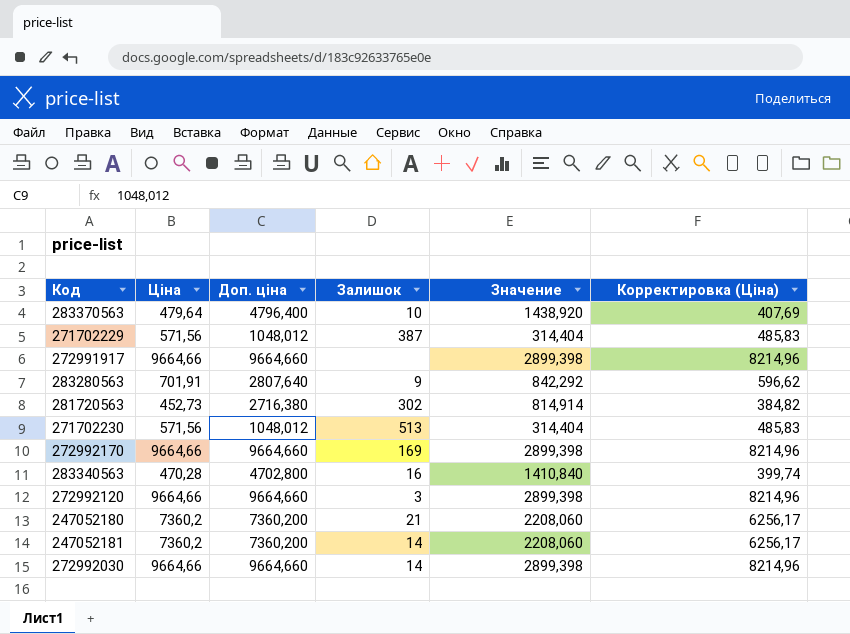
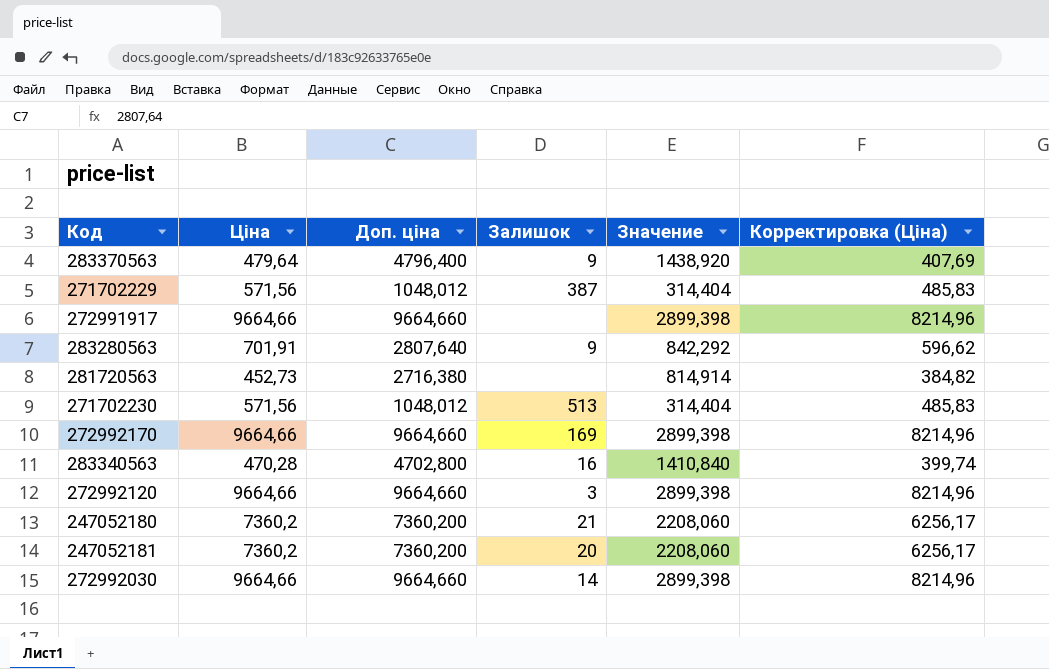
283370563 | Залишок: 10 -> 9
281720563 | Залишок: 302 -> none
247052181 | Залишок: 14 -> 20

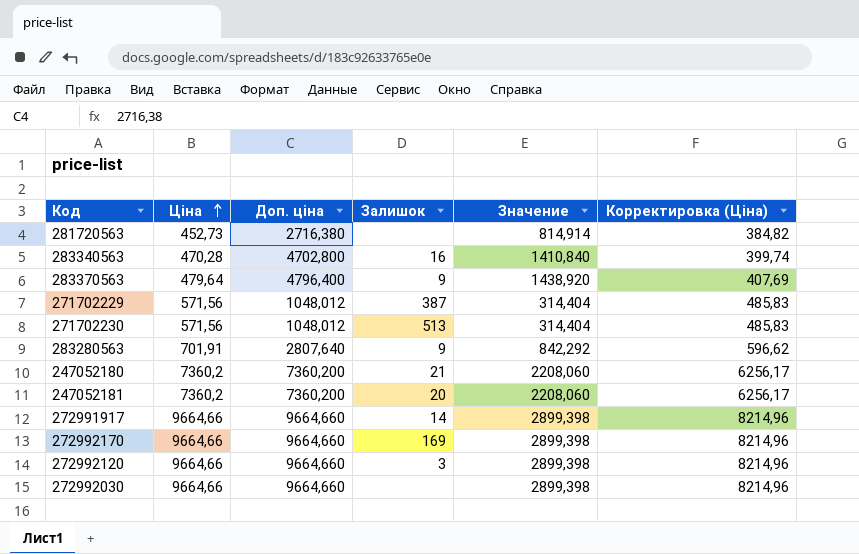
row order: none -> Ціна ascending
272991917 | Залишок: none -> 14
272992030 | Залишок: 14 -> none

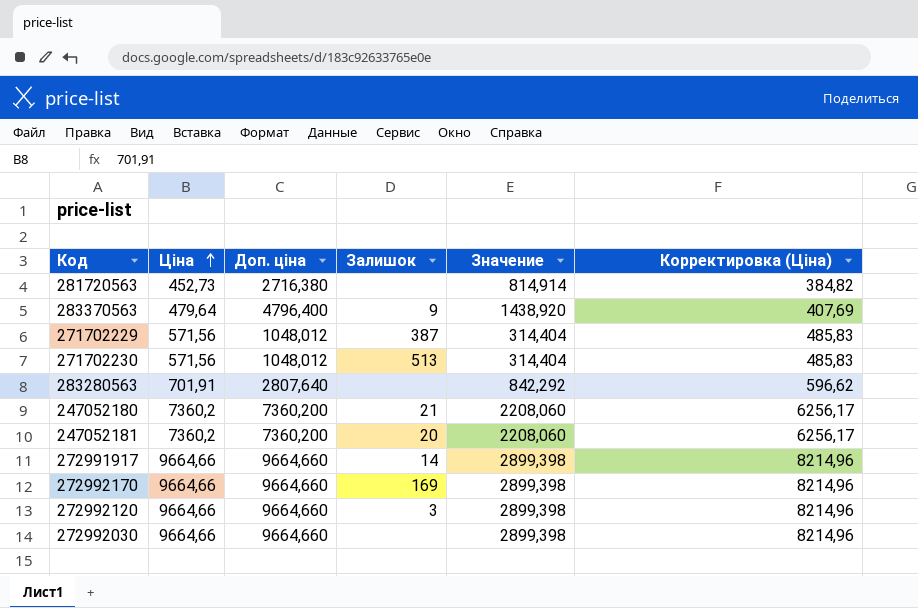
row 283340563: 470,28 | 4702,800 | 16 | 1410,840 | 399,74 -> none
283280563 | Залишок: 9 -> none

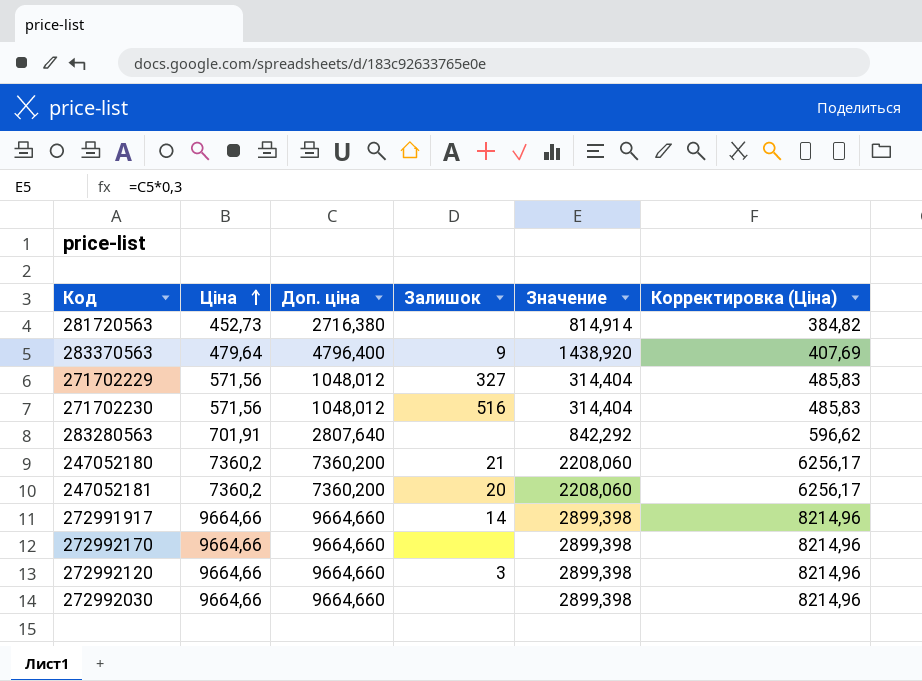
271702229 | Залишок: 387 -> 327
271702230 | Залишок: 513 -> 516
272992170 | Залишок: 169 -> none

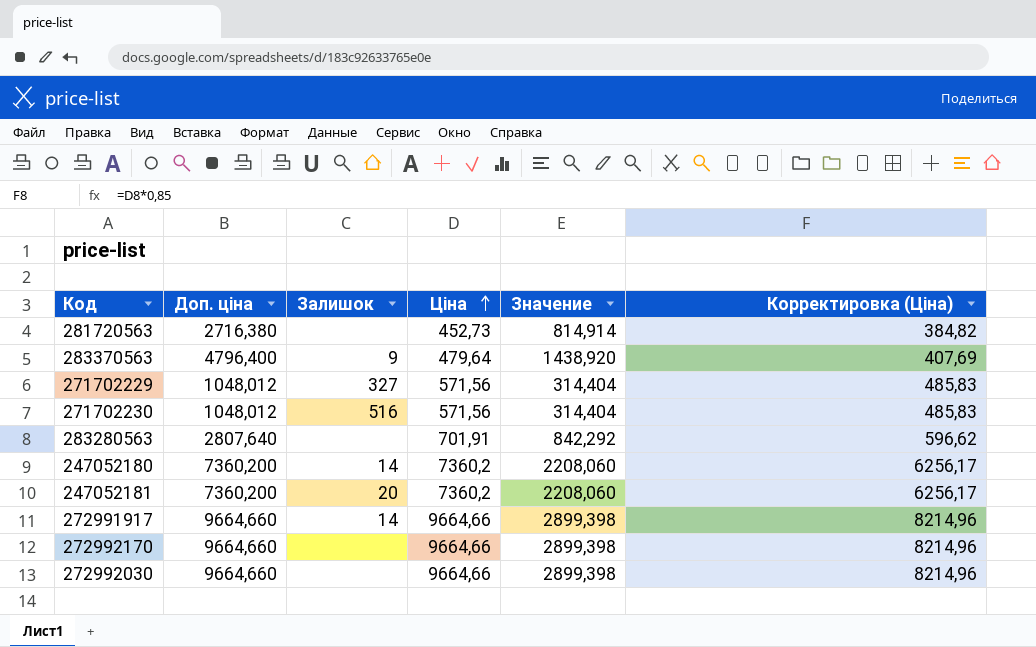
column Ціна | position: 2 -> 4
row 272992120: 9664,66 | 9664,660 | 3 | 2899,398 | 8214,96 -> none
247052180 | Залишок: 21 -> 14

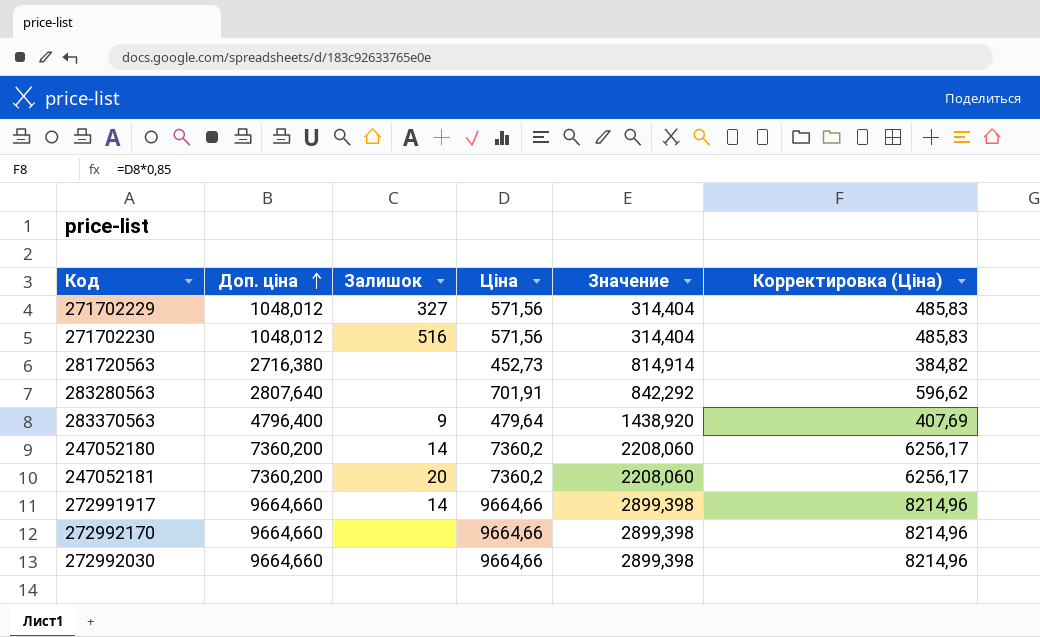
row order: Ціна ascending -> Доп. ціна ascending

